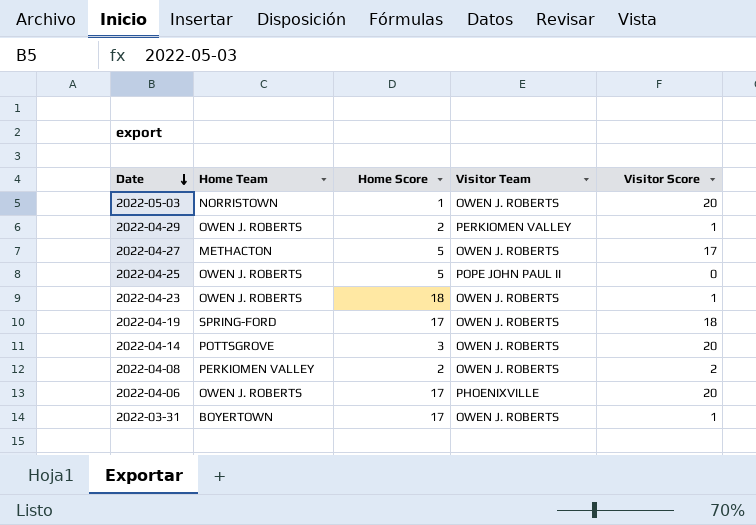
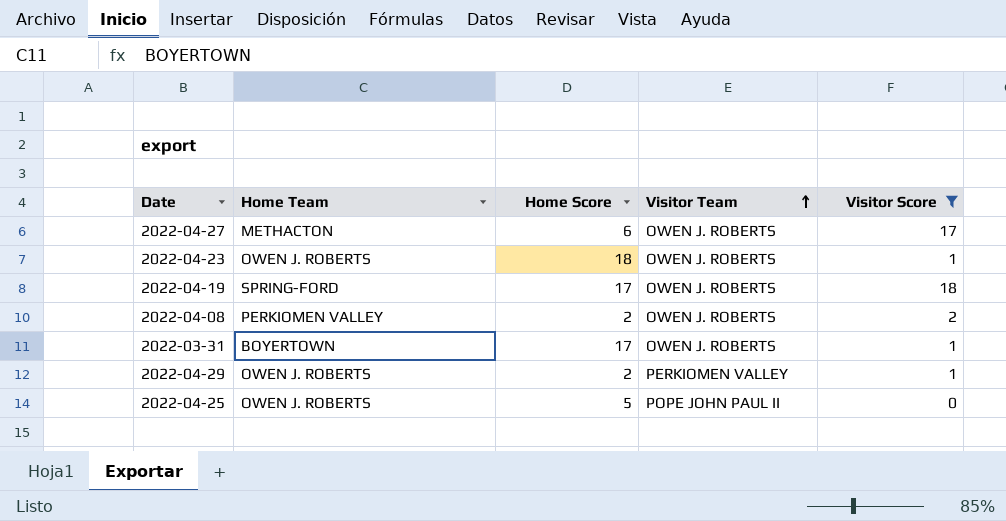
filter: none -> Visitor Score != 20
row order: Date descending -> Visitor Team ascending
2022-04-27 | Home Score: 5 -> 6

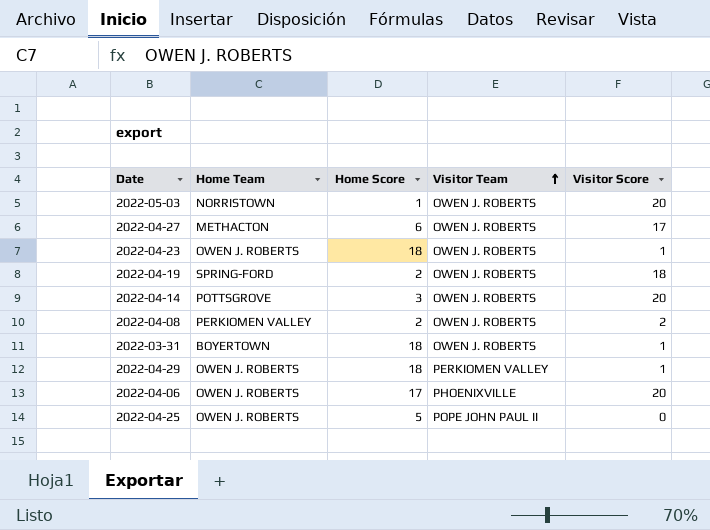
filter: Visitor Score != 20 -> none
2022-04-19 | Home Score: 17 -> 2
2022-03-31 | Home Score: 17 -> 18
2022-04-29 | Home Score: 2 -> 18

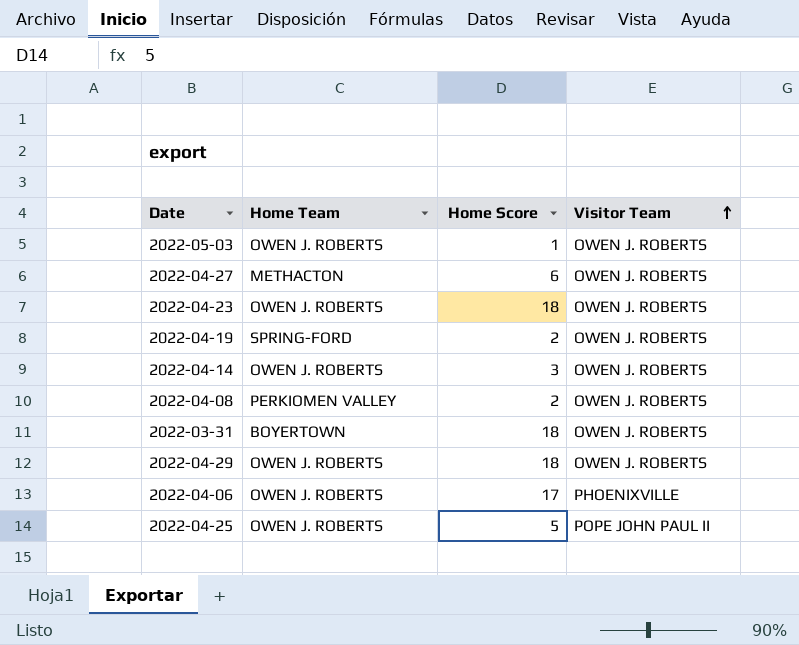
column Visitor Score | position: 5 -> none
2022-05-03 | Home Team: NORRISTOWN -> OWEN J. ROBERTS
2022-04-14 | Home Team: POTTSGROVE -> OWEN J. ROBERTS
2022-04-29 | Visitor Team: PERKIOMEN VALLEY -> OWEN J. ROBERTS

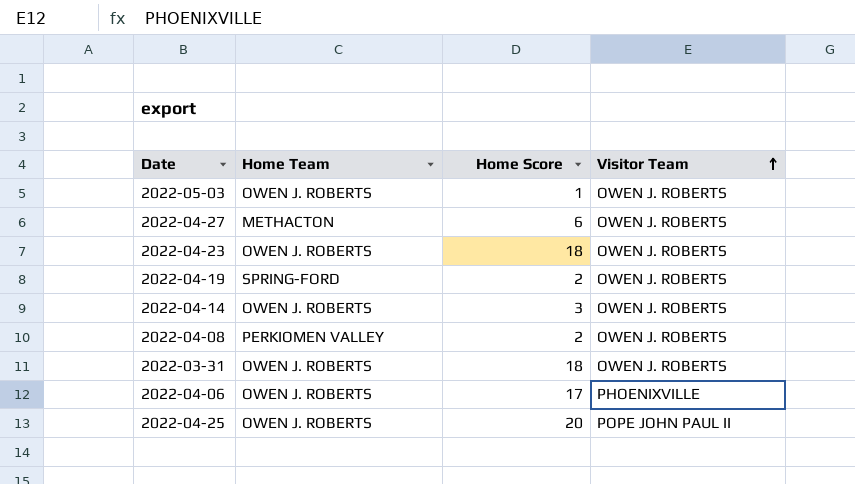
row 2022-04-29: OWEN J. ROBERTS | 18 | OWEN J. ROBERTS -> none
2022-03-31 | Home Team: BOYERTOWN -> OWEN J. ROBERTS
2022-04-25 | Home Score: 5 -> 20

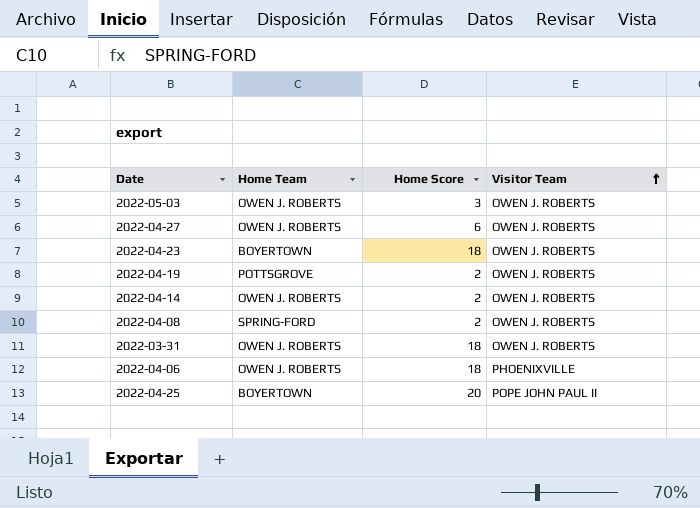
2022-05-03 | Home Score: 1 -> 3
2022-04-27 | Home Team: METHACTON -> OWEN J. ROBERTS
2022-04-23 | Home Team: OWEN J. ROBERTS -> BOYERTOWN
2022-04-19 | Home Team: SPRING-FORD -> POTTSGROVE
2022-04-14 | Home Score: 3 -> 2
2022-04-08 | Home Team: PERKIOMEN VALLEY -> SPRING-FORD
2022-04-06 | Home Score: 17 -> 18
2022-04-25 | Home Team: OWEN J. ROBERTS -> BOYERTOWN

